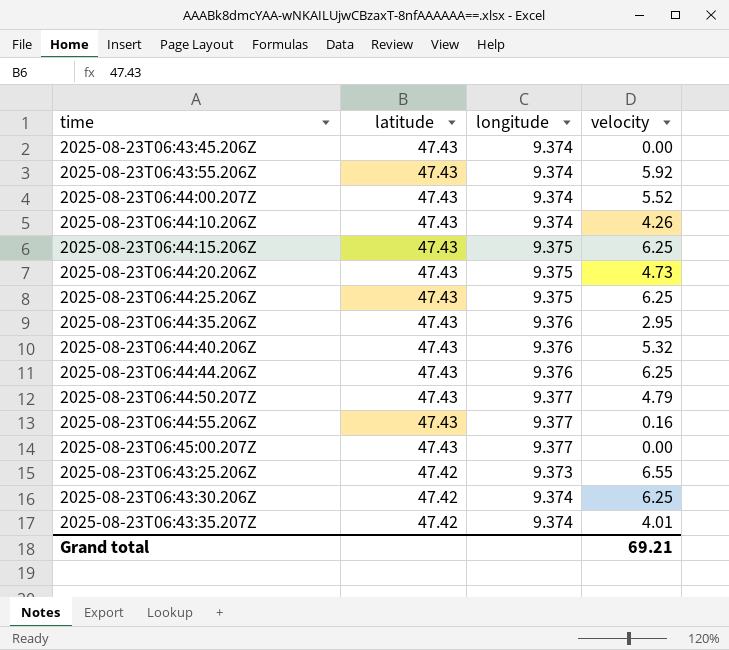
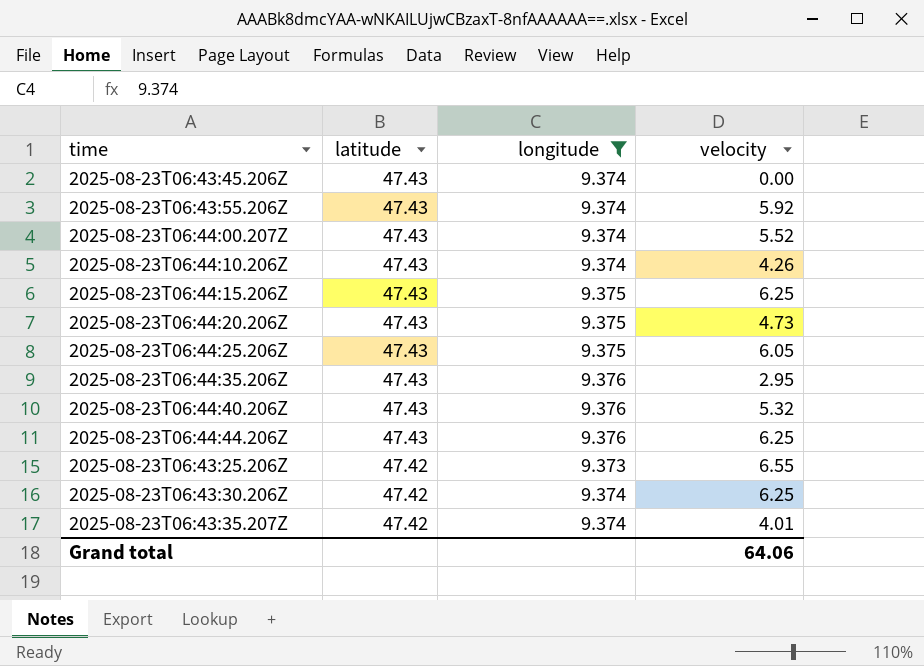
filter: none -> longitude != 9.377
2025-08-23T06:44:25.206Z | velocity: 6.25 -> 6.05
Grand total | velocity: 69.21 -> 64.06

